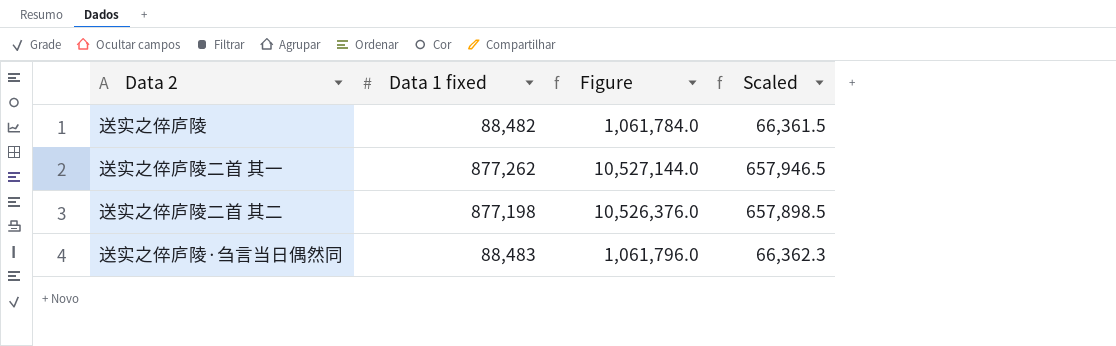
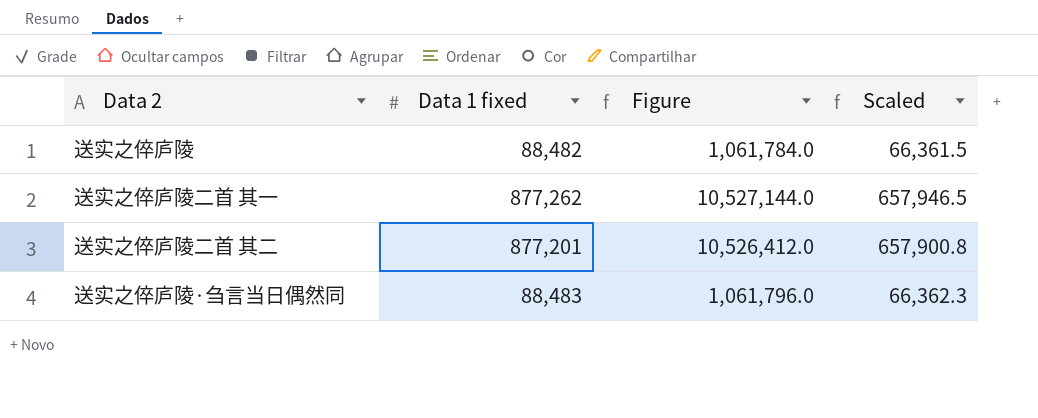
送实之倅庐陵二首 其二 | Data 1 fixed: 877,198 -> 877,201
送实之倅庐陵二首 其二 | Figure: 10,526,376.0 -> 10,526,412.0
送实之倅庐陵二首 其二 | Scaled: 657,898.5 -> 657,900.8

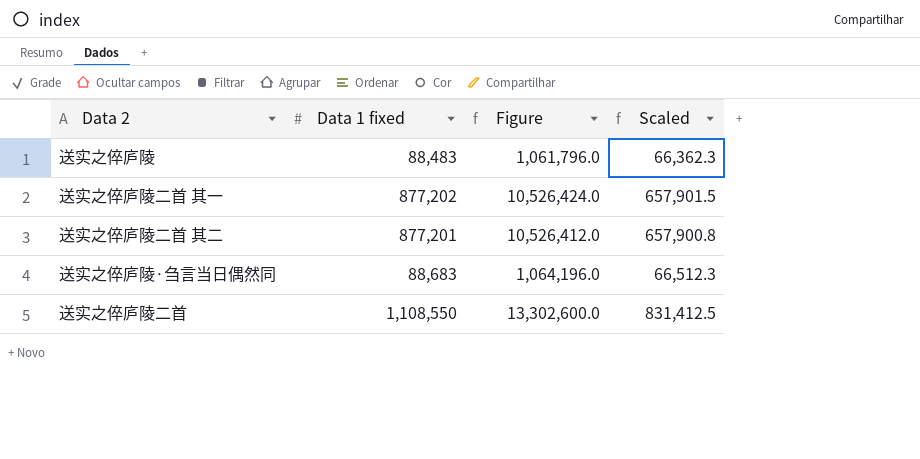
送实之倅庐陵 | Data 1 fixed: 88,482 -> 88,483
送实之倅庐陵 | Figure: 1,061,784.0 -> 1,061,796.0
送实之倅庐陵 | Scaled: 66,361.5 -> 66,362.3
送实之倅庐陵二首 其一 | Data 1 fixed: 877,262 -> 877,202
送实之倅庐陵二首 其一 | Figure: 10,527,144.0 -> 10,526,424.0
送实之倅庐陵二首 其一 | Scaled: 657,946.5 -> 657,901.5
送实之倅庐陵·刍言当日偶然同 | Data 1 fixed: 88,483 -> 88,683
送实之倅庐陵·刍言当日偶然同 | Figure: 1,061,796.0 -> 1,064,196.0
送实之倅庐陵·刍言当日偶然同 | Scaled: 66,362.3 -> 66,512.3
row 送实之倅庐陵二首: none -> 1,108,550 | 13,302,600.0 | 831,412.5

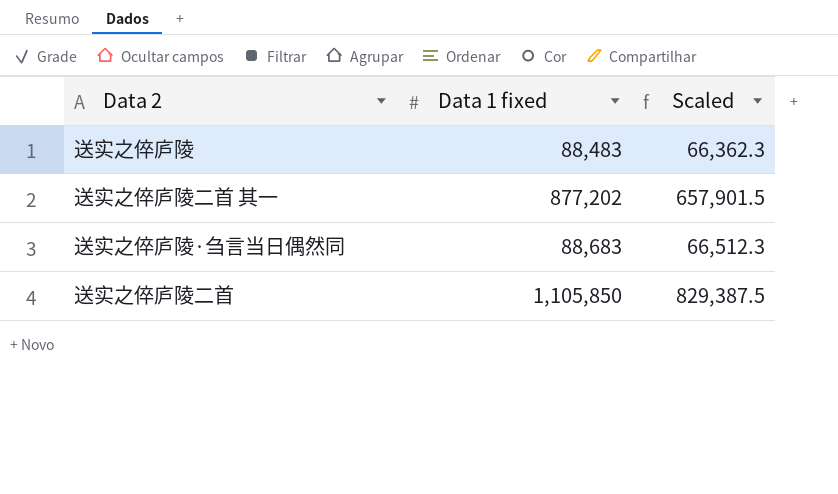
column Figure | formula: [Data 1 fixed] * 12 -> none
row 送实之倅庐陵二首 其二: 877,201 | 10,526,412.0 | 657,900.8 -> none
送实之倅庐陵二首 | Data 1 fixed: 1,108,550 -> 1,105,850
送实之倅庐陵二首 | Scaled: 831,412.5 -> 829,387.5

